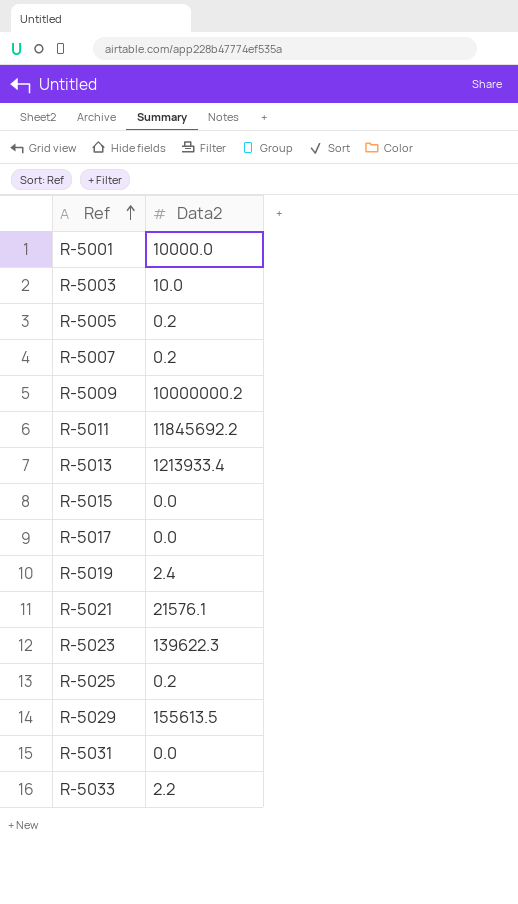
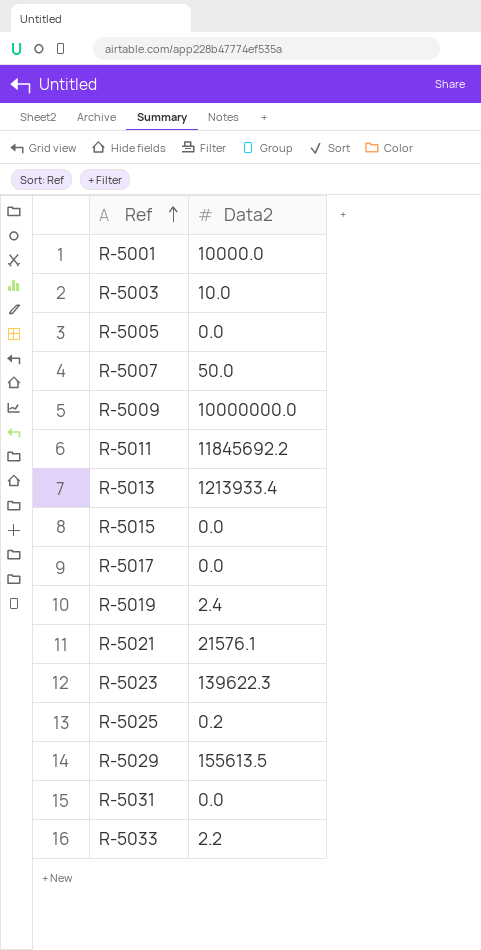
R-5005 | Data2: 0.2 -> 0.0
R-5007 | Data2: 0.2 -> 50.0
R-5009 | Data2: 10000000.2 -> 10000000.0

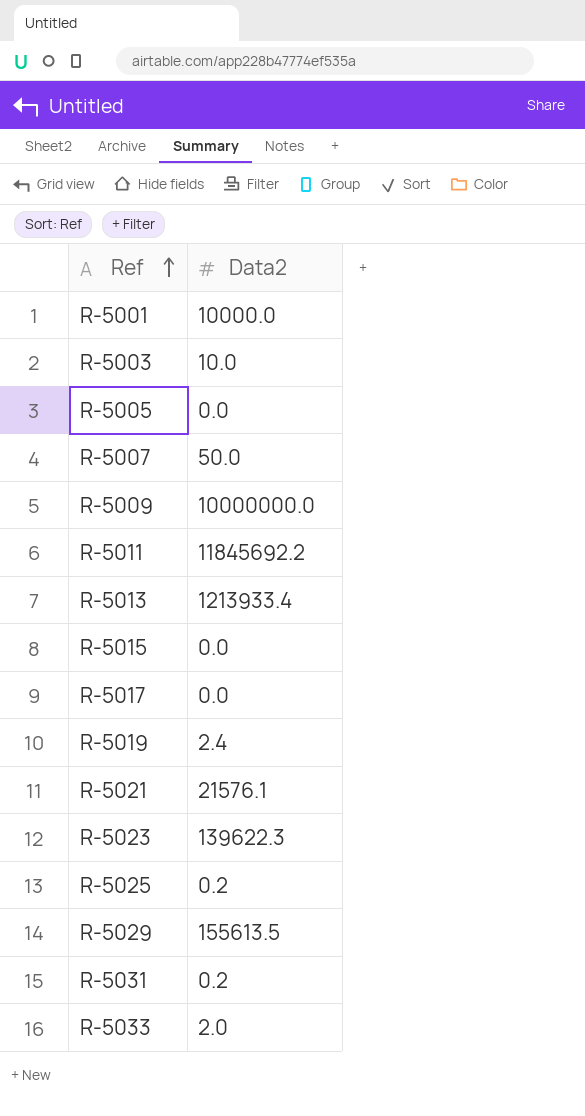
R-5031 | Data2: 0.0 -> 0.2
R-5033 | Data2: 2.2 -> 2.0

